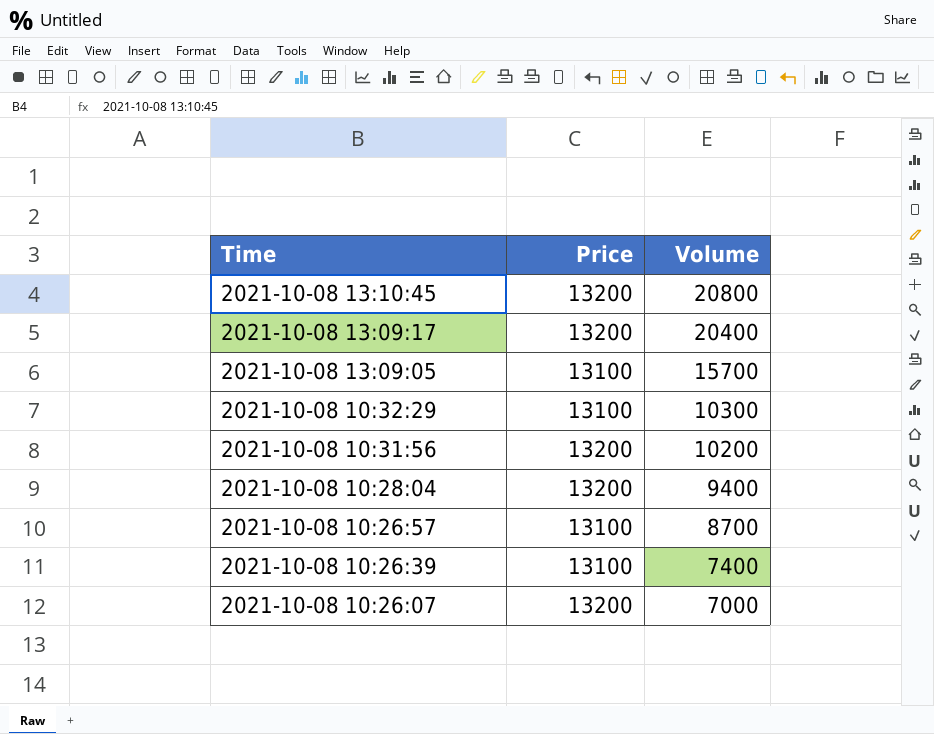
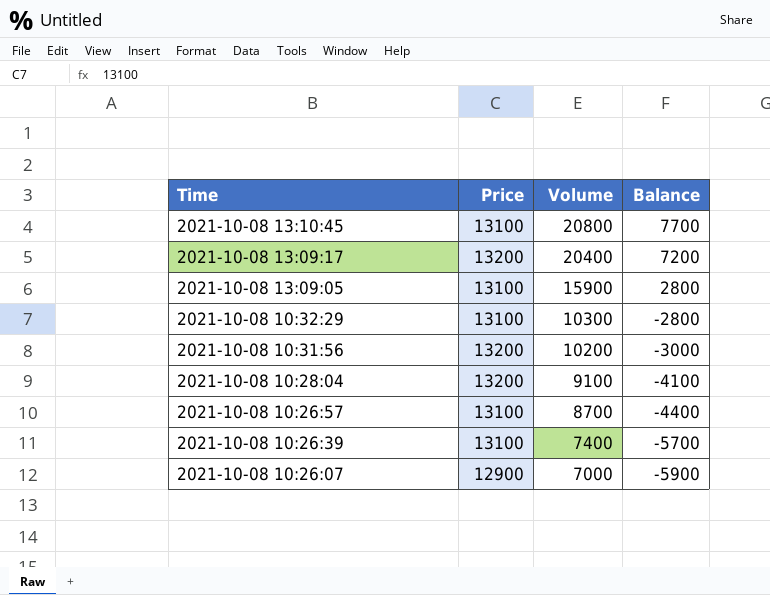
column Balance | formula: none -> [Volume] - [Price]
2021-10-08 13:10:45 | Price: 13200 -> 13100
2021-10-08 13:09:05 | Volume: 15700 -> 15900
2021-10-08 10:28:04 | Volume: 9400 -> 9100
2021-10-08 10:26:07 | Price: 13200 -> 12900

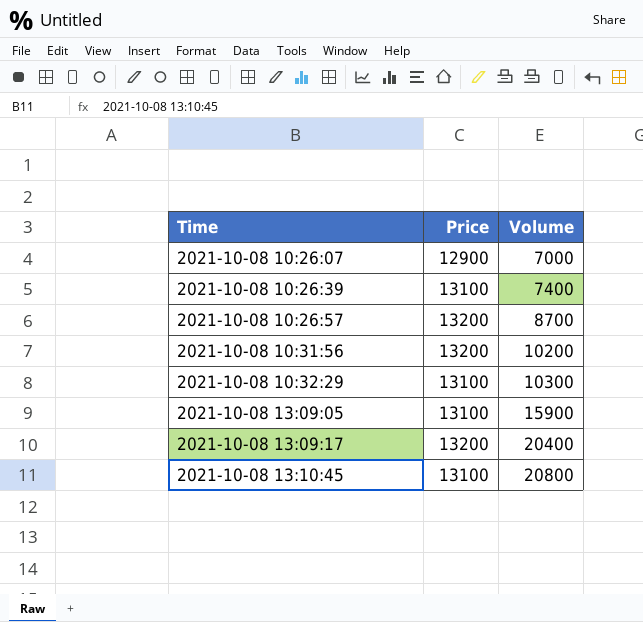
row order: Time descending -> Time ascending
column Balance | formula: [Volume] - [Price] -> none
row 2021-10-08 10:28:04: 13200 | 9100 | -4100 -> none
2021-10-08 10:26:57 | Price: 13100 -> 13200

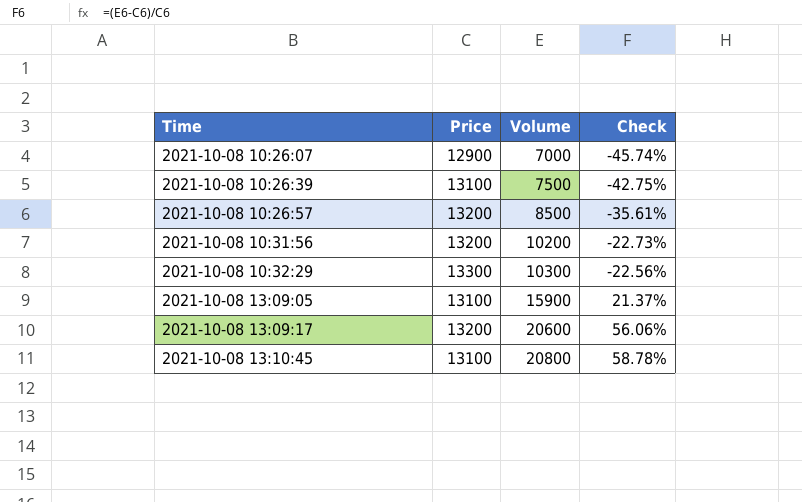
column Check | formula: none -> ([Volume] - [Price]) / [Price]
2021-10-08 10:26:39 | Volume: 7400 -> 7500
2021-10-08 10:26:57 | Volume: 8700 -> 8500
2021-10-08 10:32:29 | Price: 13100 -> 13300
2021-10-08 13:09:17 | Volume: 20400 -> 20600

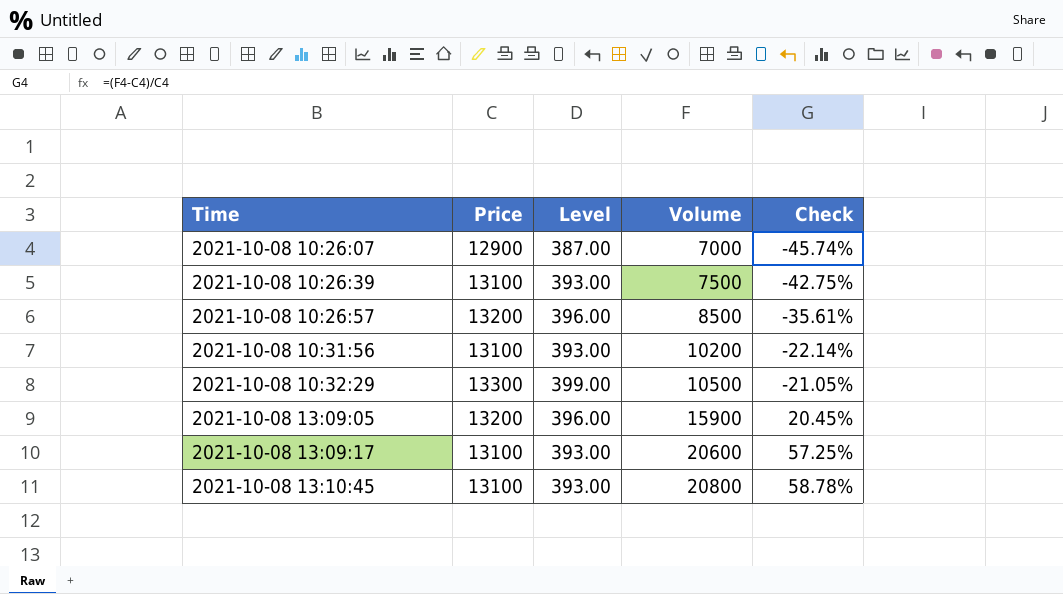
column Level | formula: none -> [Price] * 0.03
2021-10-08 10:31:56 | Price: 13200 -> 13100
2021-10-08 10:31:56 | Check: -22.73% -> -22.14%
2021-10-08 10:32:29 | Volume: 10300 -> 10500
2021-10-08 10:32:29 | Check: -22.56% -> -21.05%
2021-10-08 13:09:05 | Price: 13100 -> 13200
2021-10-08 13:09:05 | Check: 21.37% -> 20.45%
2021-10-08 13:09:17 | Price: 13200 -> 13100
2021-10-08 13:09:17 | Check: 56.06% -> 57.25%

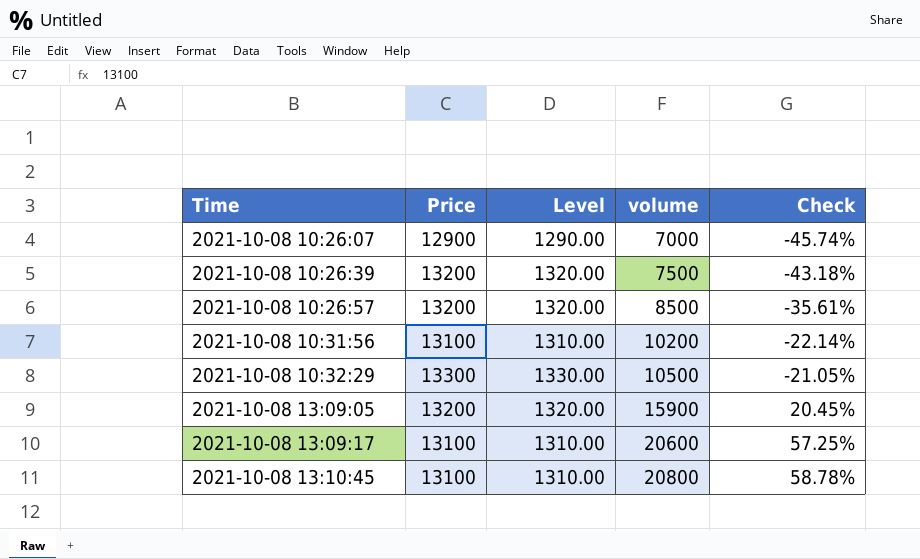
column Level | formula: [Price] * 0.03 -> [Price] * 0.1
column name: Volume -> volume
2021-10-08 10:26:39 | Price: 13100 -> 13200
2021-10-08 10:26:39 | Check: -42.75% -> -43.18%

